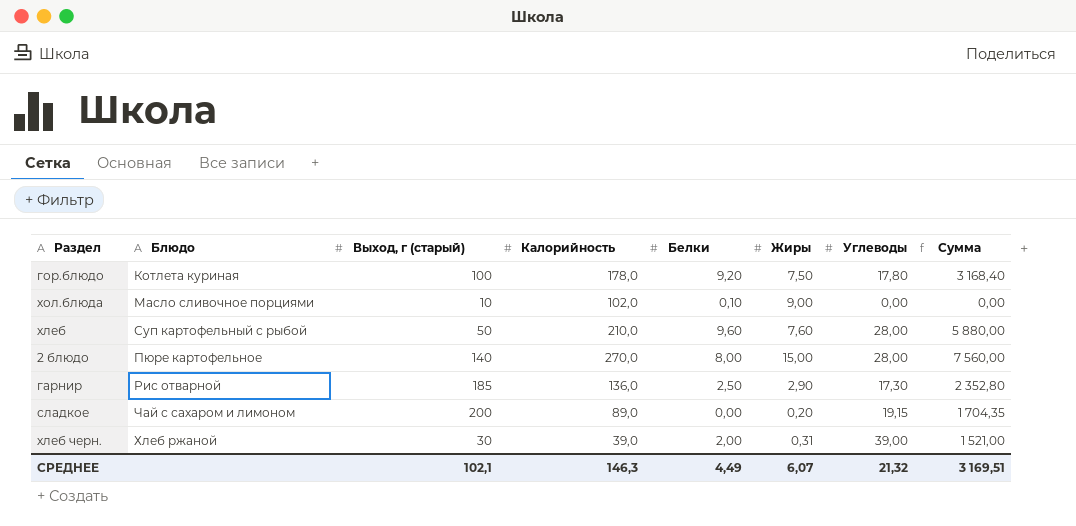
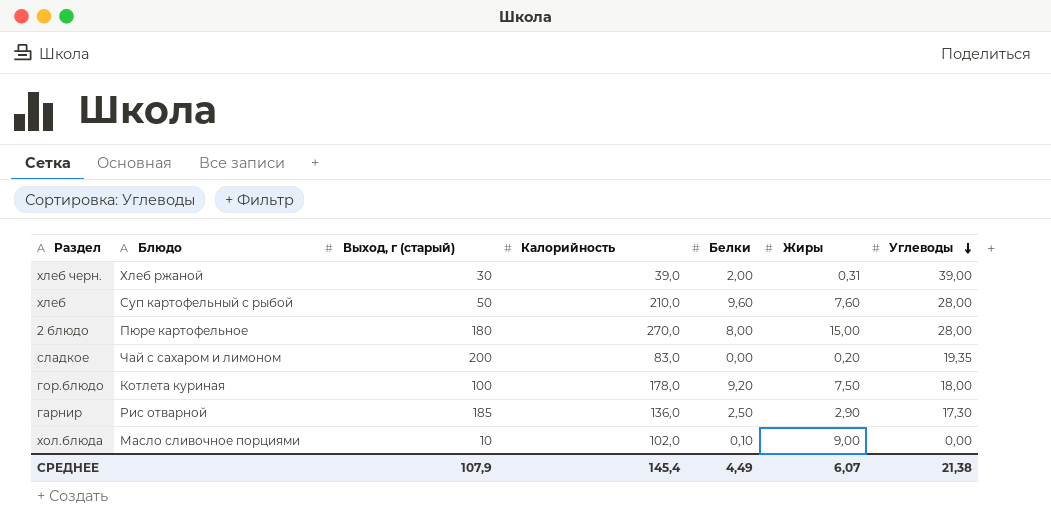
row order: none -> Углеводы descending
column Сумма | formula: [Калорийность] * [Углеводы] -> none
2 блюдо | Выход, г (старый): 140 -> 180
сладкое | Калорийность: 89,0 -> 83,0
сладкое | Углеводы: 19,15 -> 19,35
гор.блюдо | Углеводы: 17,80 -> 18,00
СРЕДНЕЕ | Выход, г (старый): 102,1 -> 107,9
СРЕДНЕЕ | Калорийность: 146,3 -> 145,4
СРЕДНЕЕ | Углеводы: 21,32 -> 21,38

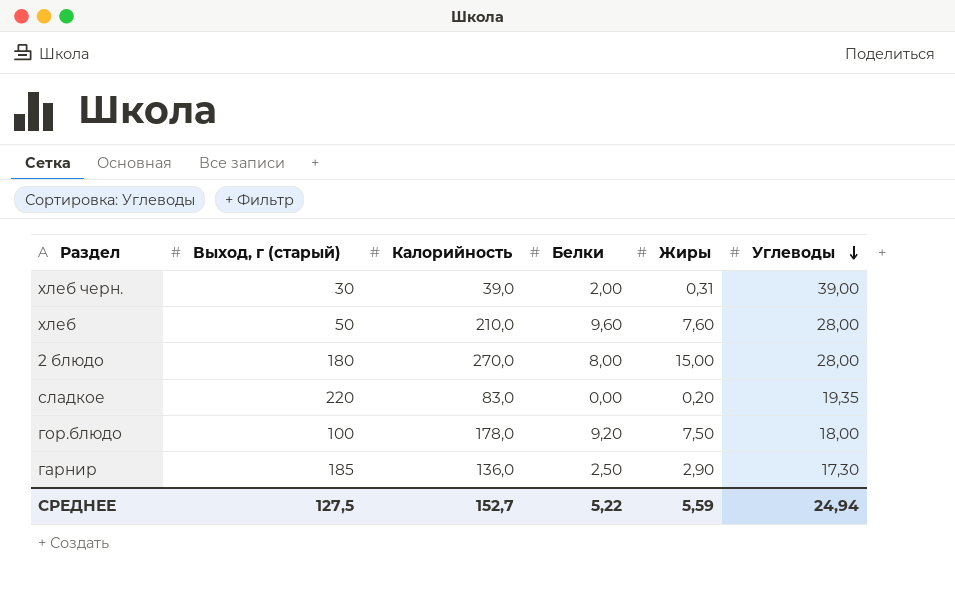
column Блюдо | position: 2 -> none
row хол.блюда: Масло сливочное порциями | 10 | 102,0 | 0,10 | 9,00 | 0,00 -> none
сладкое | Выход, г (старый): 200 -> 220
СРЕДНЕЕ | Выход, г (старый): 107,9 -> 127,5
СРЕДНЕЕ | Калорийность: 145,4 -> 152,7
СРЕДНЕЕ | Белки: 4,49 -> 5,22
СРЕДНЕЕ | Жиры: 6,07 -> 5,59
СРЕДНЕЕ | Углеводы: 21,38 -> 24,94

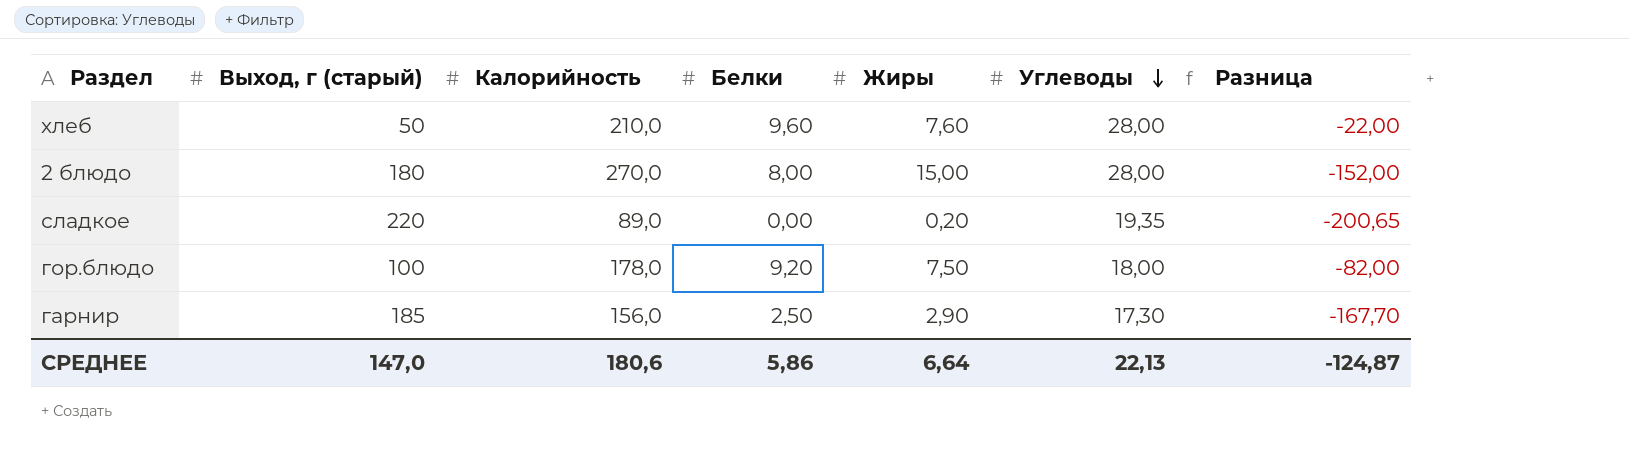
column Разница | formula: none -> [Углеводы] - [Выход, г (старый)]
row хлеб черн.: 30 | 39,0 | 2,00 | 0,31 | 39,00 -> none
сладкое | Калорийность: 83,0 -> 89,0
гарнир | Калорийность: 136,0 -> 156,0
СРЕДНЕЕ | Выход, г (старый): 127,5 -> 147,0
СРЕДНЕЕ | Калорийность: 152,7 -> 180,6
СРЕДНЕЕ | Белки: 5,22 -> 5,86
СРЕДНЕЕ | Жиры: 5,59 -> 6,64
СРЕДНЕЕ | Углеводы: 24,94 -> 22,13

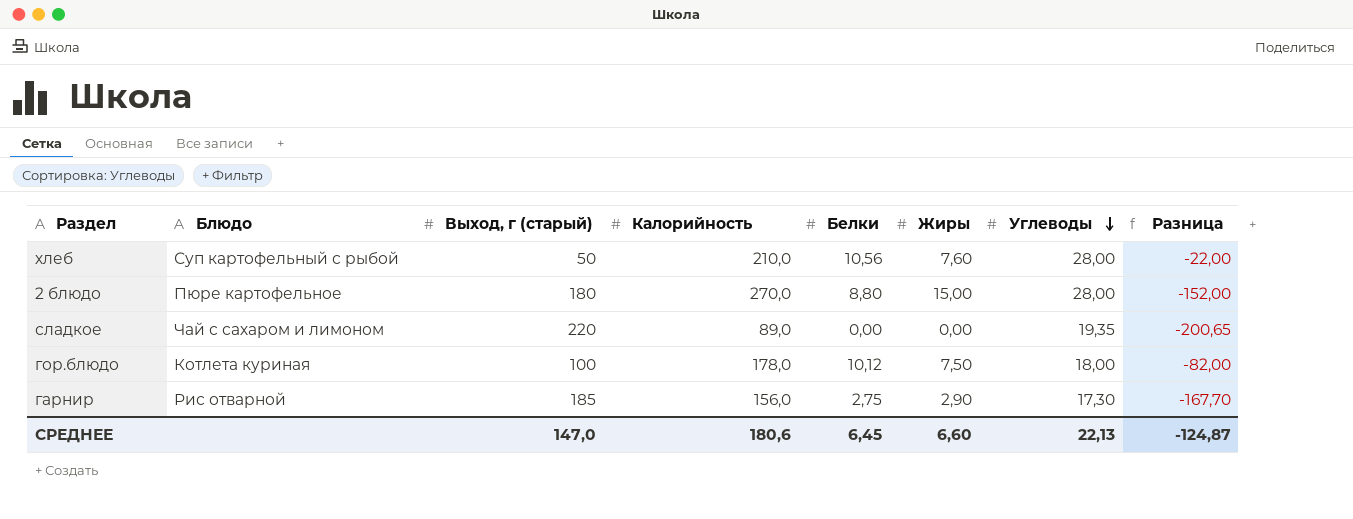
column Блюдо | position: none -> 2
хлеб | Белки: 9,60 -> 10,56
2 блюдо | Белки: 8,00 -> 8,80
сладкое | Жиры: 0,20 -> 0,00
гор.блюдо | Белки: 9,20 -> 10,12
гарнир | Белки: 2,50 -> 2,75
СРЕДНЕЕ | Белки: 5,86 -> 6,45
СРЕДНЕЕ | Жиры: 6,64 -> 6,60

